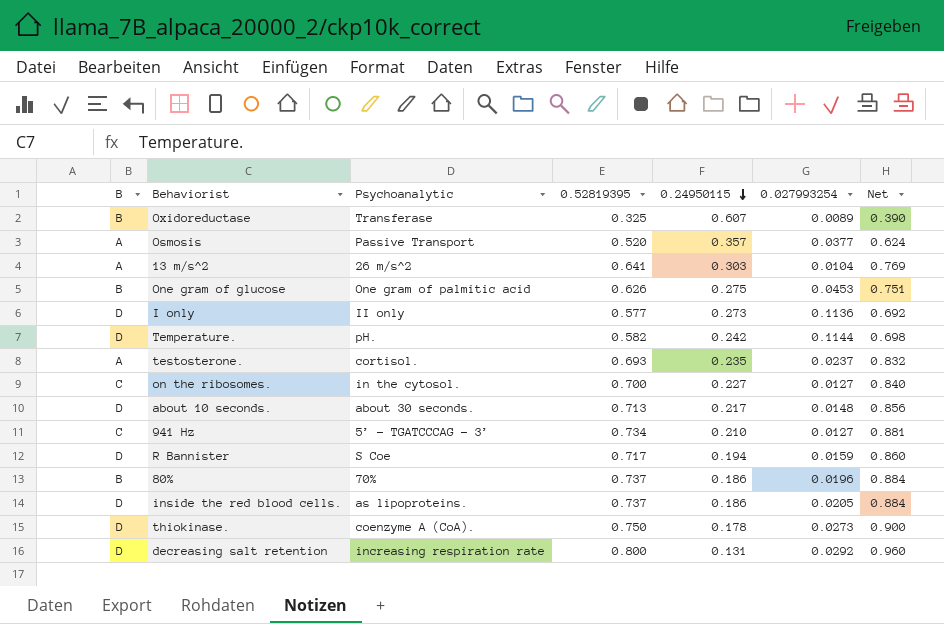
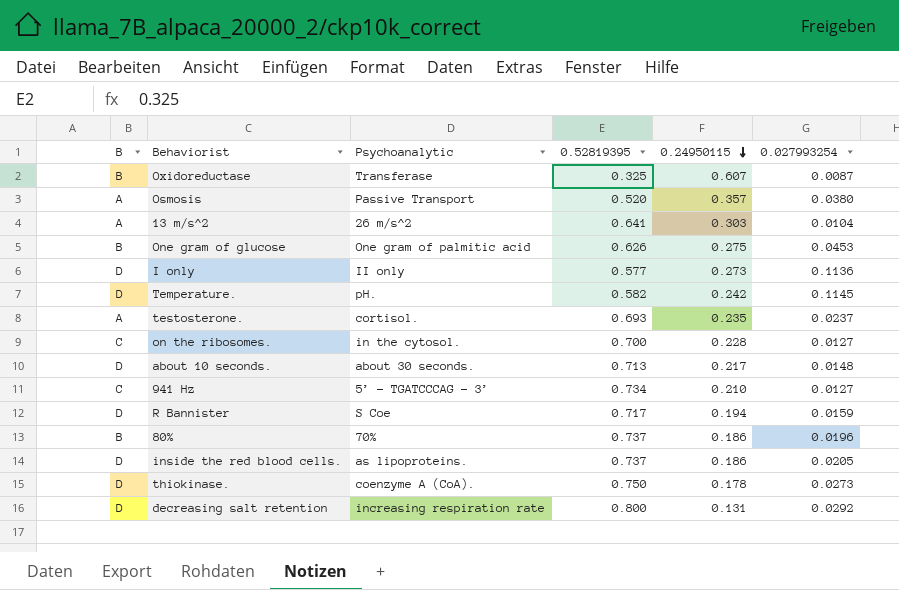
column Net | formula: [0.52819395] * 1.2 -> none
Oxidoreductase | 0.027993254: 0.0089 -> 0.0087
Osmosis | 0.027993254: 0.0377 -> 0.0380
Temperature. | 0.027993254: 0.1144 -> 0.1145
on the ribosomes. | 0.24950115: 0.227 -> 0.228

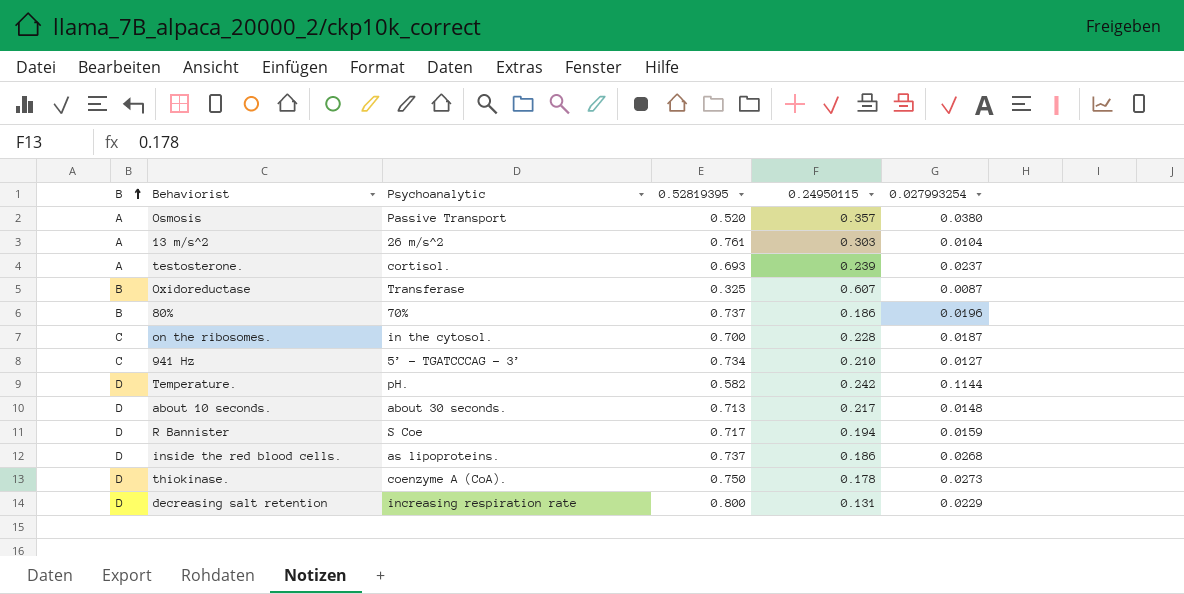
row order: 0.24950115 descending -> B ascending
row One gram of glucose: B | One gram of palmitic acid | 0.626 | 0.275 | 0.0453 -> none
row I only: D | II only | 0.577 | 0.273 | 0.1136 -> none
13 m/s^2 | 0.52819395: 0.641 -> 0.761
testosterone. | 0.24950115: 0.235 -> 0.239
on the ribosomes. | 0.027993254: 0.0127 -> 0.0187
Temperature. | 0.027993254: 0.1145 -> 0.1144
inside the red blood cells. | 0.027993254: 0.0205 -> 0.0268
decreasing salt retention | 0.027993254: 0.0292 -> 0.0229

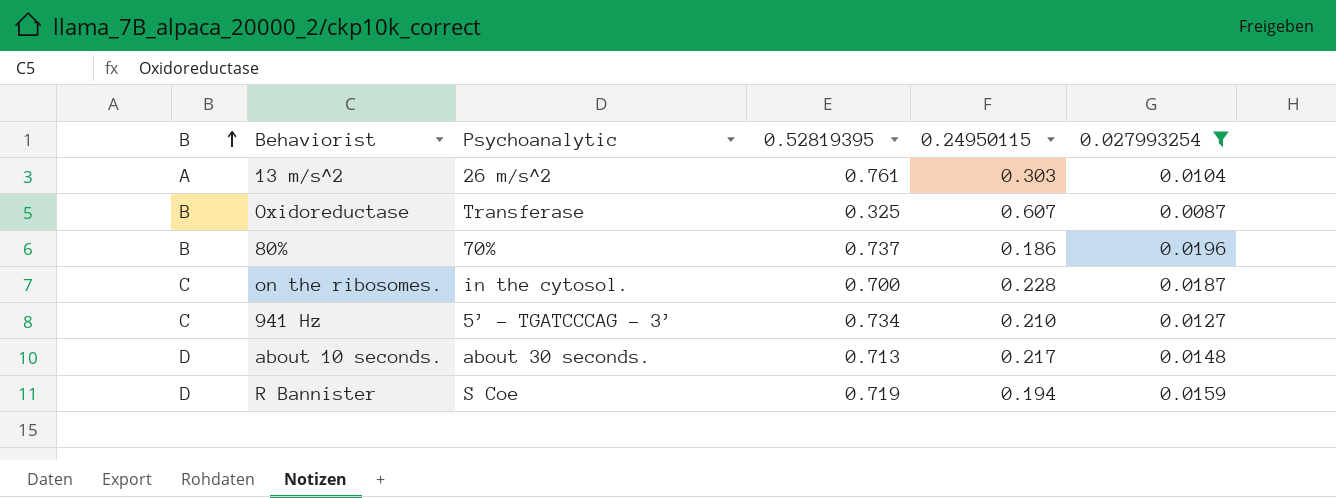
filter: none -> 0.027993254 <= 0.0196
R Bannister | 0.52819395: 0.717 -> 0.719

